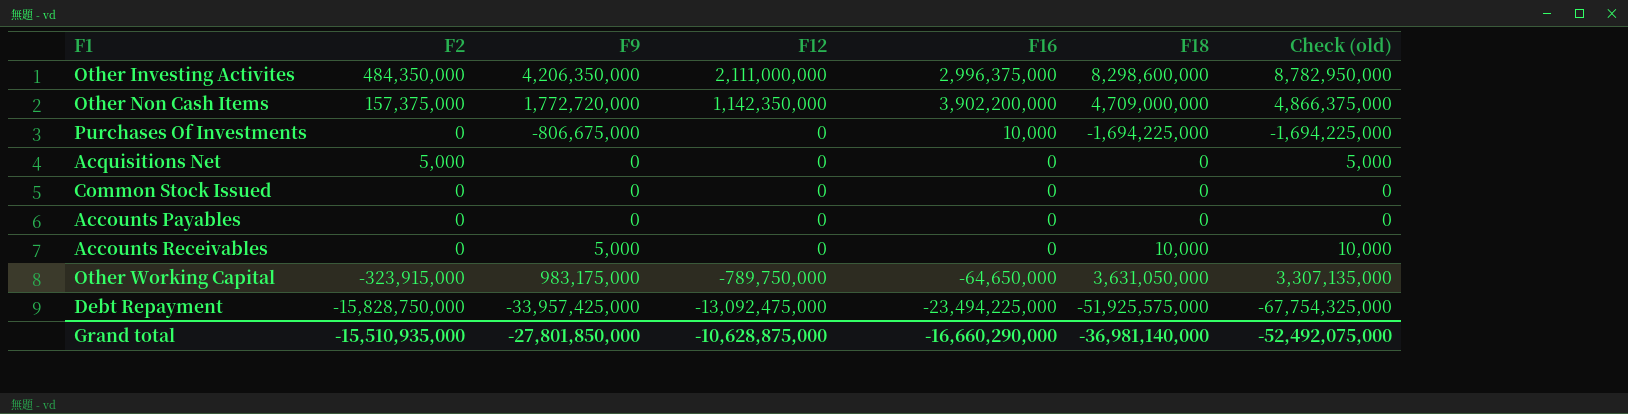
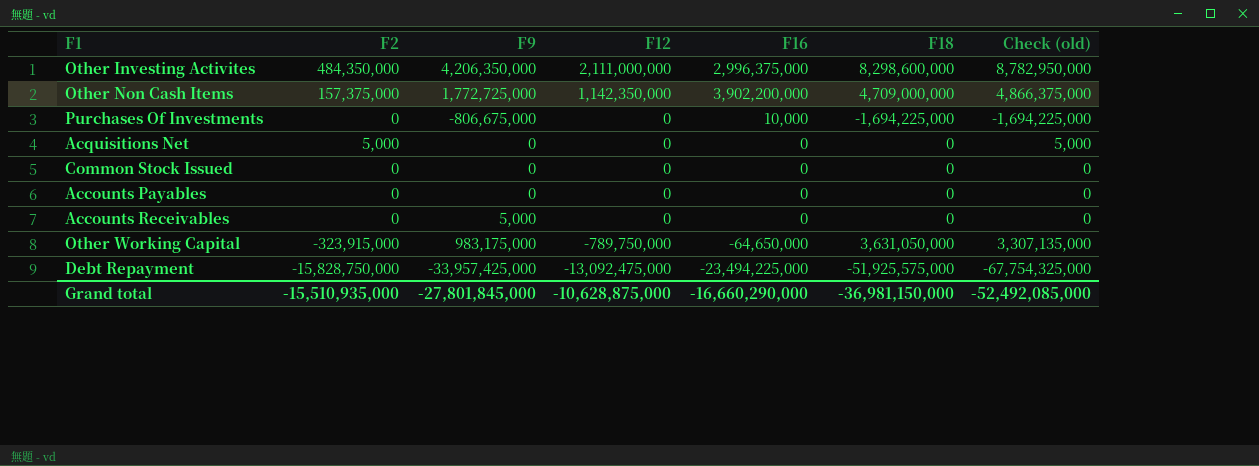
Other Non Cash Items | F9: 1,772,720,000 -> 1,772,725,000
Accounts Receivables | F18: 10,000 -> 0
Accounts Receivables | Check (old): 10,000 -> 0
Grand total | F9: -27,801,850,000 -> -27,801,845,000
Grand total | F18: -36,981,140,000 -> -36,981,150,000
Grand total | Check (old): -52,492,075,000 -> -52,492,085,000

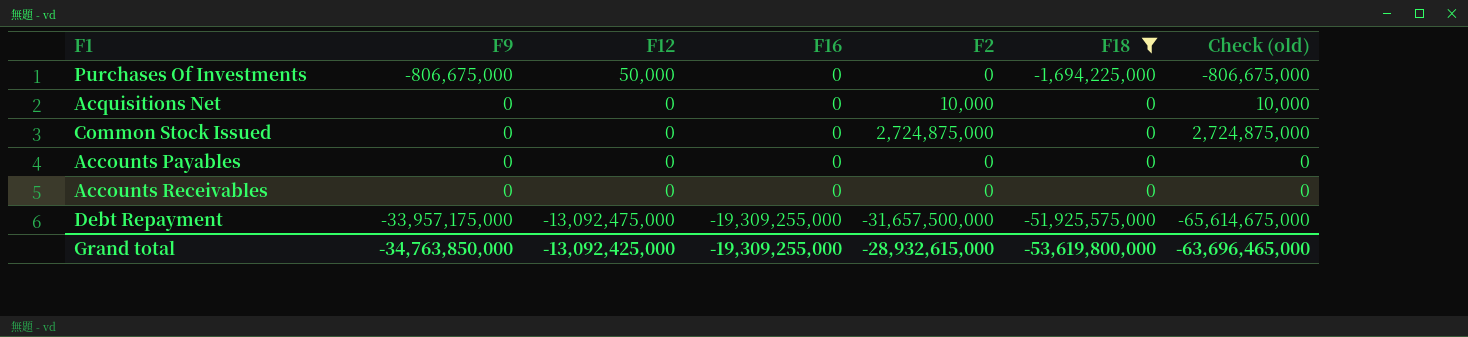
filter: none -> F18 <= 0
column F2 | position: 2 -> 5
column Check (old) | formula: [F2] + [F18] -> [F9] + [F2]
Purchases Of Investments | F12: 0 -> 50,000
Purchases Of Investments | F16: 10,000 -> 0
Acquisitions Net | F2: 5,000 -> 10,000
Common Stock Issued | F2: 0 -> 2,724,875,000
Accounts Receivables | F9: 5,000 -> 0
Debt Repayment | F9: -33,957,425,000 -> -33,957,175,000
Debt Repayment | F16: -23,494,225,000 -> -19,309,255,000
Debt Repayment | F2: -15,828,750,000 -> -31,657,500,000
Grand total | F9: -27,801,845,000 -> -34,763,850,000
Grand total | F12: -10,628,875,000 -> -13,092,425,000
Grand total | F16: -16,660,290,000 -> -19,309,255,000
Grand total | F2: -15,510,935,000 -> -28,932,615,000
Grand total | F18: -36,981,150,000 -> -53,619,800,000
Grand total | Check (old): -52,492,085,000 -> -63,696,465,000

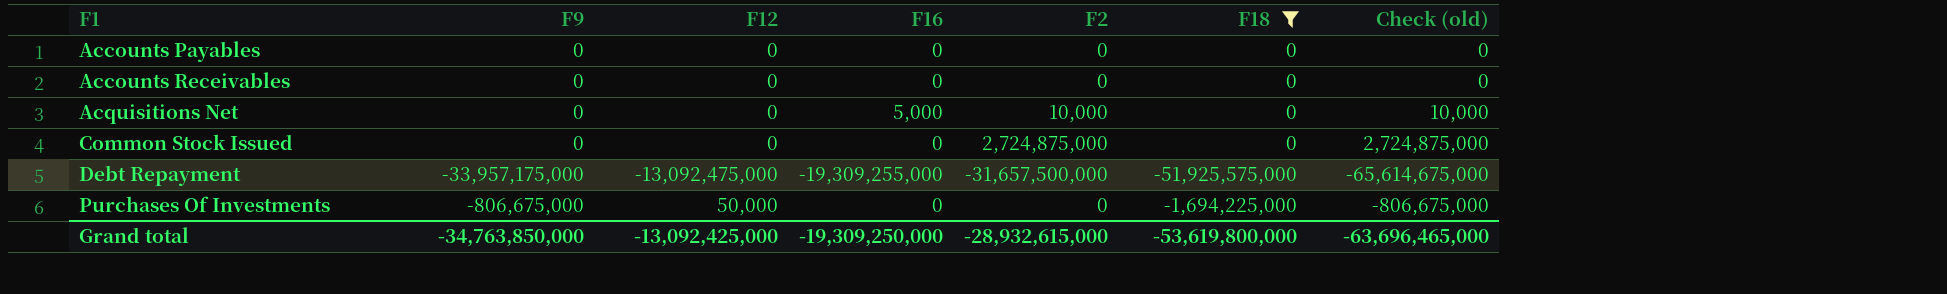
row order: F12 descending -> F1 ascending
Acquisitions Net | F16: 0 -> 5,000
Grand total | F16: -19,309,255,000 -> -19,309,250,000

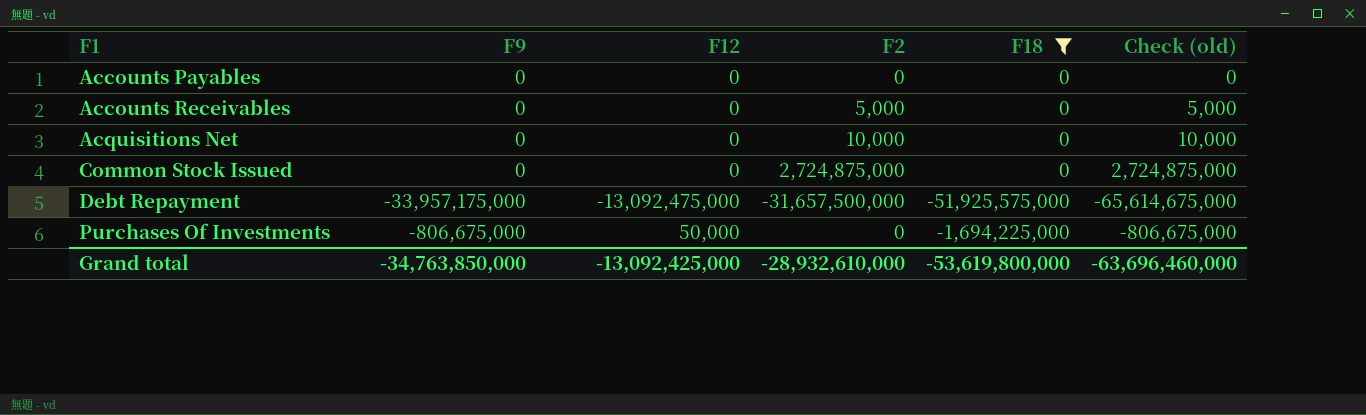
column F16 | position: 4 -> none
Accounts Receivables | F2: 0 -> 5,000
Accounts Receivables | Check (old): 0 -> 5,000
Grand total | F2: -28,932,615,000 -> -28,932,610,000
Grand total | Check (old): -63,696,465,000 -> -63,696,460,000

